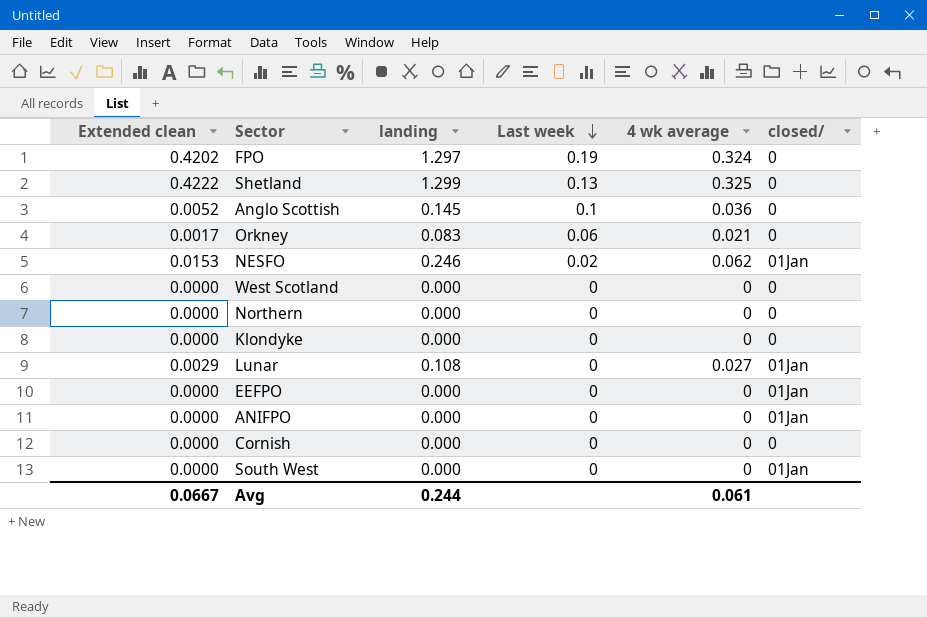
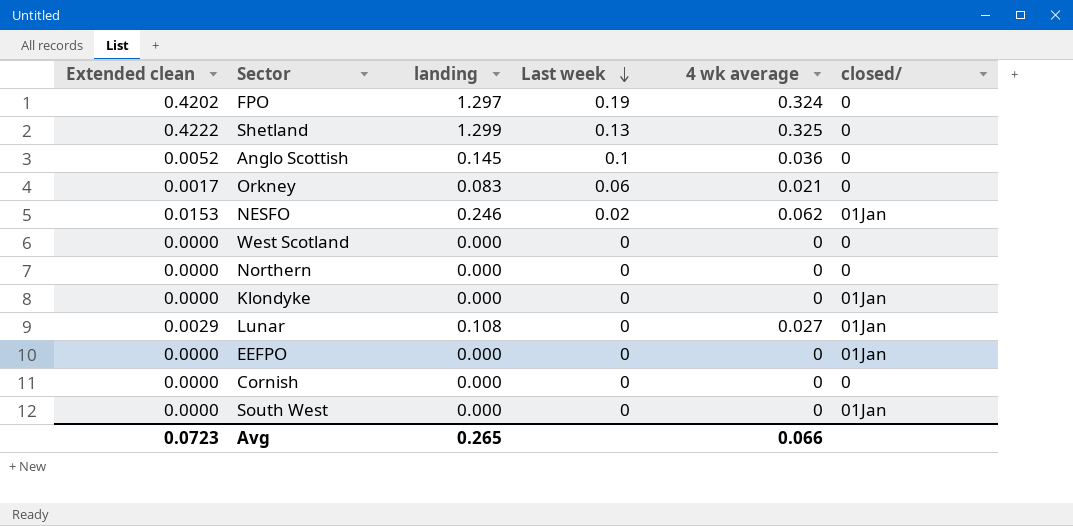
row ANIFPO: 0.0000 | 0.000 | 0 | 0 | 01Jan -> none
Klondyke | closed/: 0 -> 01Jan
Avg | Extended clean: 0.0667 -> 0.0723
Avg | landing: 0.244 -> 0.265
Avg | 4 wk average: 0.061 -> 0.066

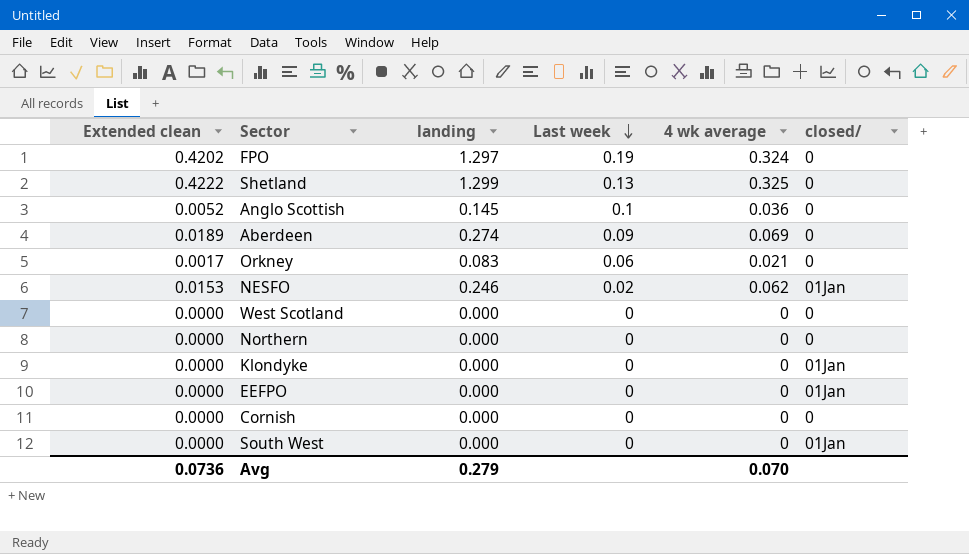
row Lunar: 0.0029 | 0.108 | 0 | 0.027 | 01Jan -> none
row Aberdeen: none -> 0.0189 | 0.274 | 0.09 | 0.069 | 0
Avg | Extended clean: 0.0723 -> 0.0736
Avg | landing: 0.265 -> 0.279
Avg | 4 wk average: 0.066 -> 0.070

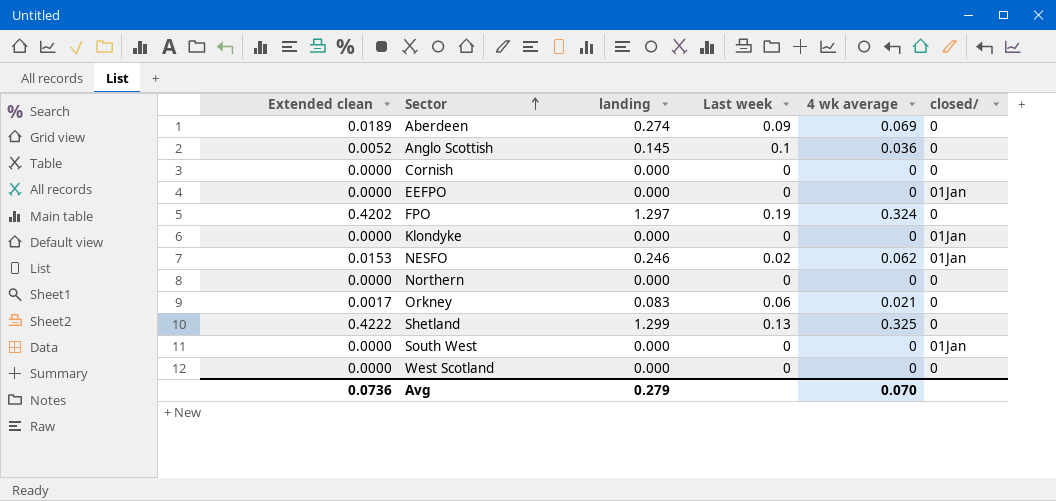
row order: Last week descending -> Sector ascending

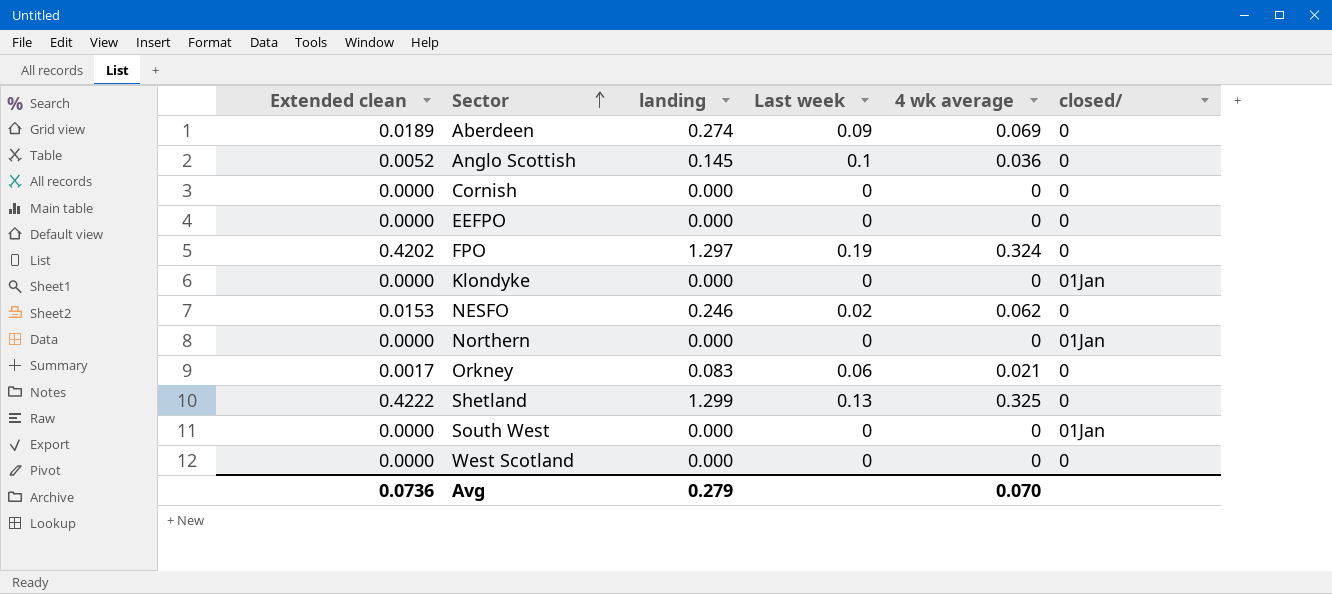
EEFPO | closed/: 01Jan -> 0
NESFO | closed/: 01Jan -> 0
Northern | closed/: 0 -> 01Jan

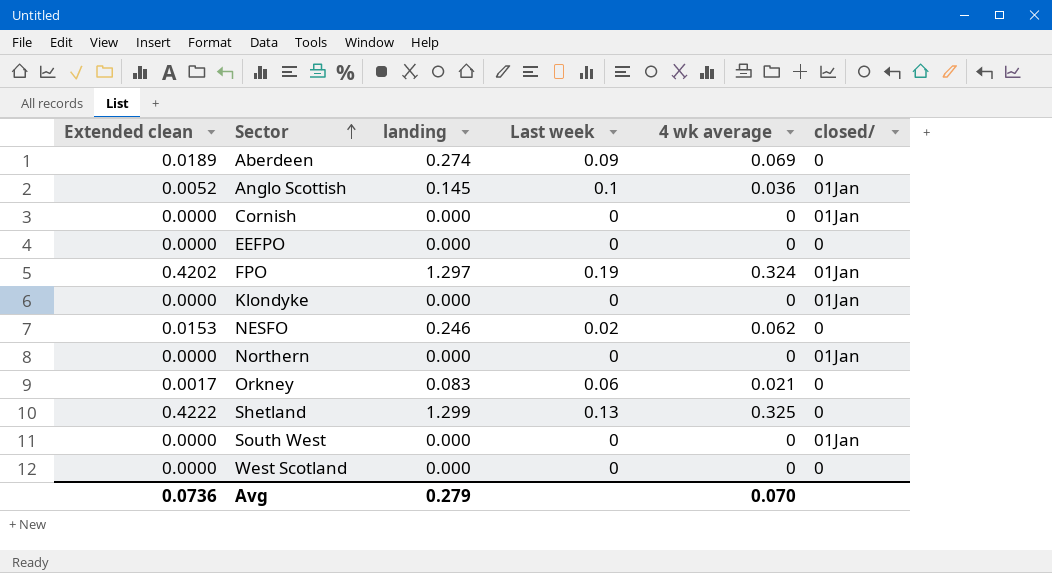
Anglo Scottish | closed/: 0 -> 01Jan
Cornish | closed/: 0 -> 01Jan
FPO | closed/: 0 -> 01Jan

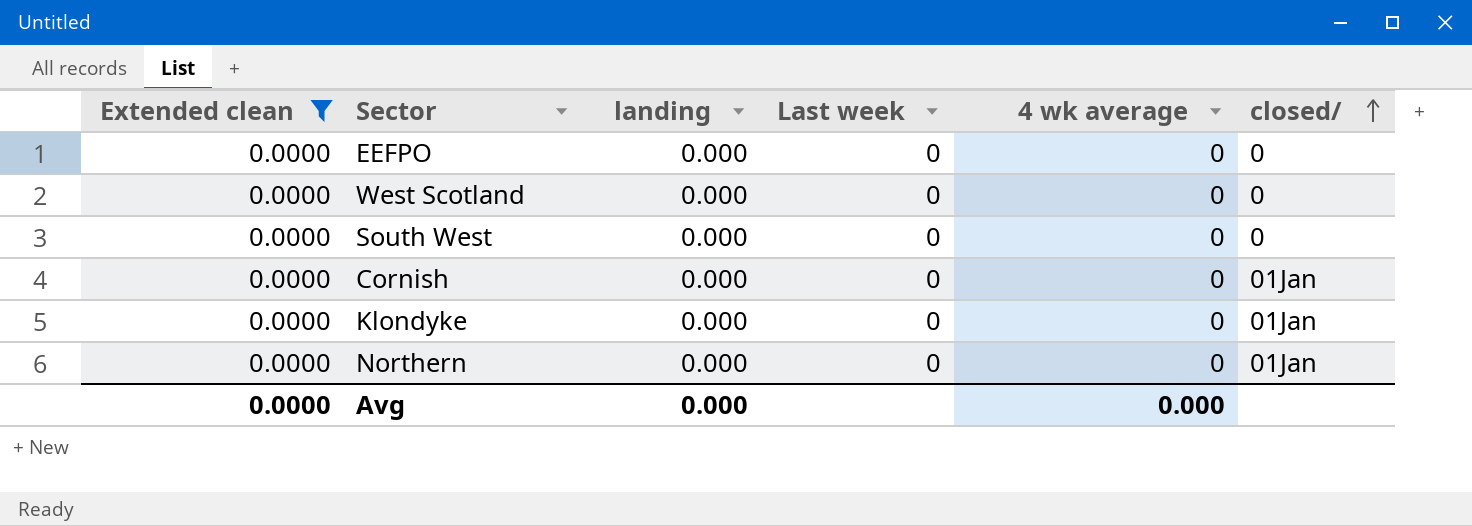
filter: none -> Extended clean = 0.0000
row order: Sector ascending -> closed/ ascending
South West | closed/: 01Jan -> 0
Avg | Extended clean: 0.0736 -> 0.0000
Avg | landing: 0.279 -> 0.000
Avg | 4 wk average: 0.070 -> 0.000

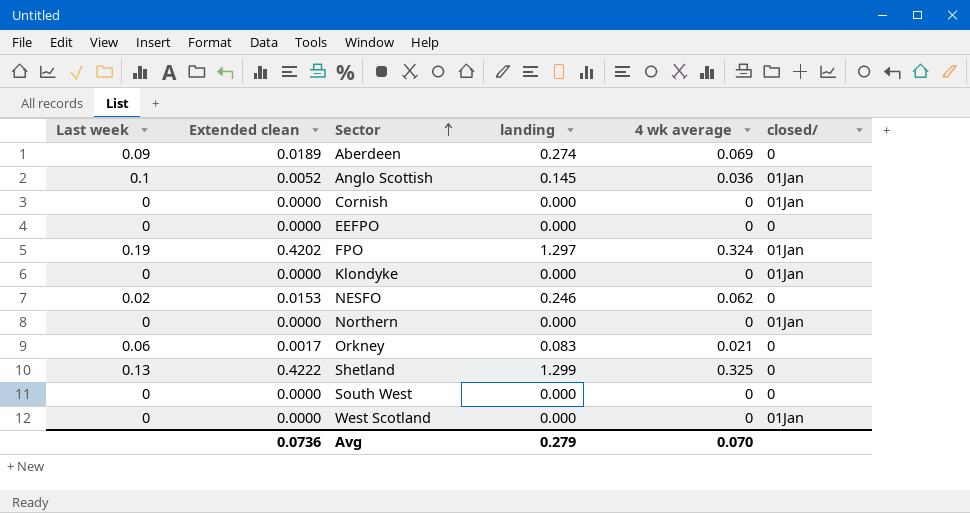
filter: Extended clean = 0.0000 -> none
row order: closed/ ascending -> Sector ascending
column Last week | position: 4 -> 1
West Scotland | closed/: 0 -> 01Jan
Avg | Extended clean: 0.0000 -> 0.0736
Avg | landing: 0.000 -> 0.279
Avg | 4 wk average: 0.000 -> 0.070

